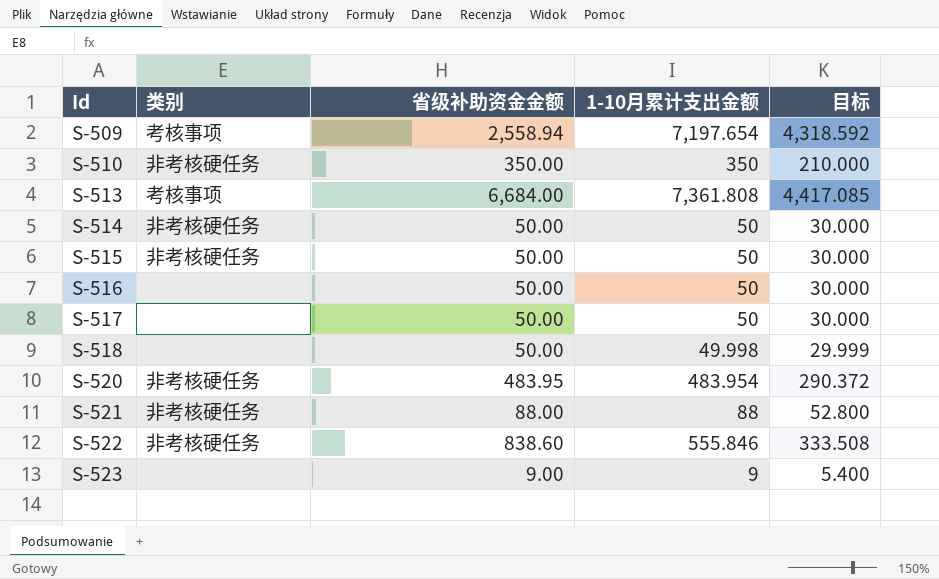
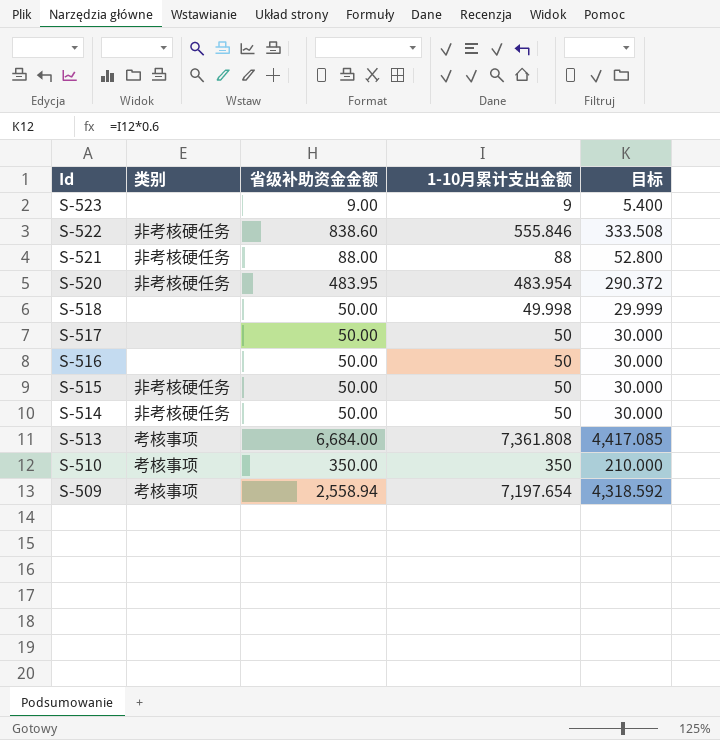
row order: Id ascending -> Id descending
S-510 | 类别: 非考核硬任务 -> 考核事项

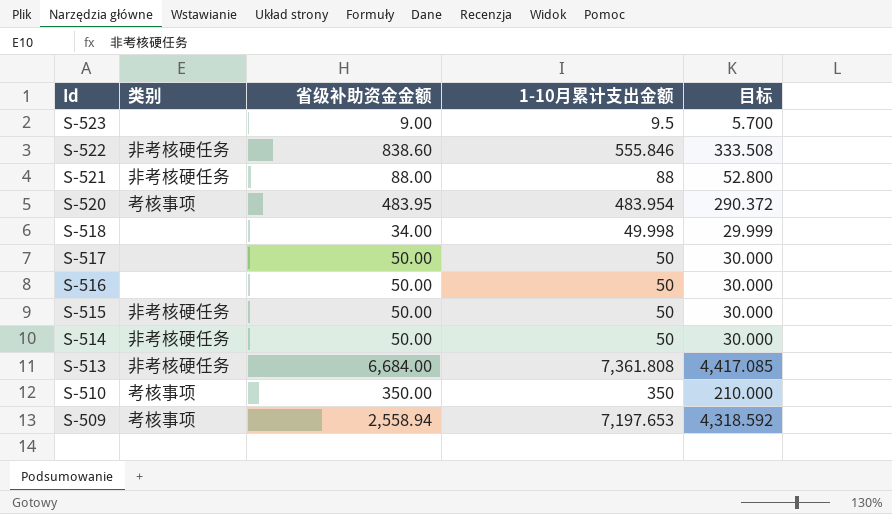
S-523 | 1-10月累计支出金额: 9 -> 9.5
S-523 | 目标: 5.400 -> 5.700
S-520 | 类别: 非考核硬任务 -> 考核事项
S-518 | 省级补助资金金额: 50.00 -> 34.00
S-513 | 类别: 考核事项 -> 非考核硬任务
S-509 | 1-10月累计支出金额: 7,197.654 -> 7,197.653

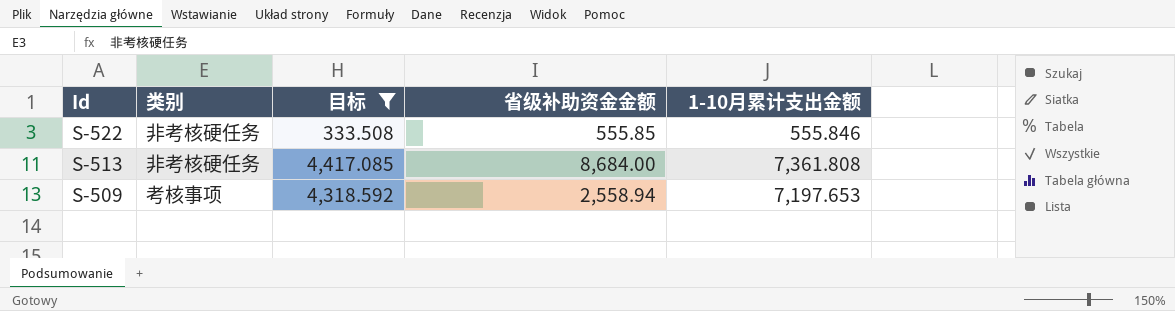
filter: none -> 目标 >= 333.508
column 目标 | position: 5 -> 3
S-522 | 省级补助资金金额: 838.60 -> 555.85
S-513 | 省级补助资金金额: 6,684.00 -> 8,684.00

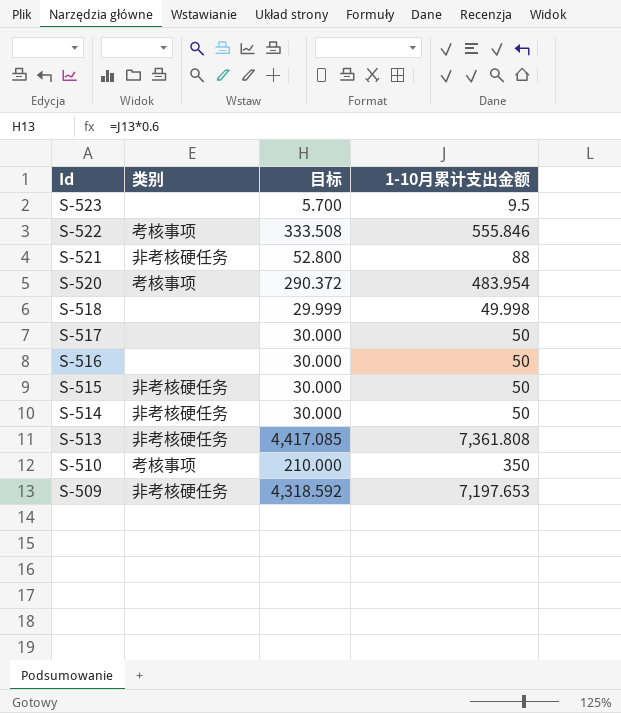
filter: 目标 >= 333.508 -> none
column 省级补助资金金额 | position: 4 -> none
S-522 | 类别: 非考核硬任务 -> 考核事项
S-509 | 类别: 考核事项 -> 非考核硬任务

